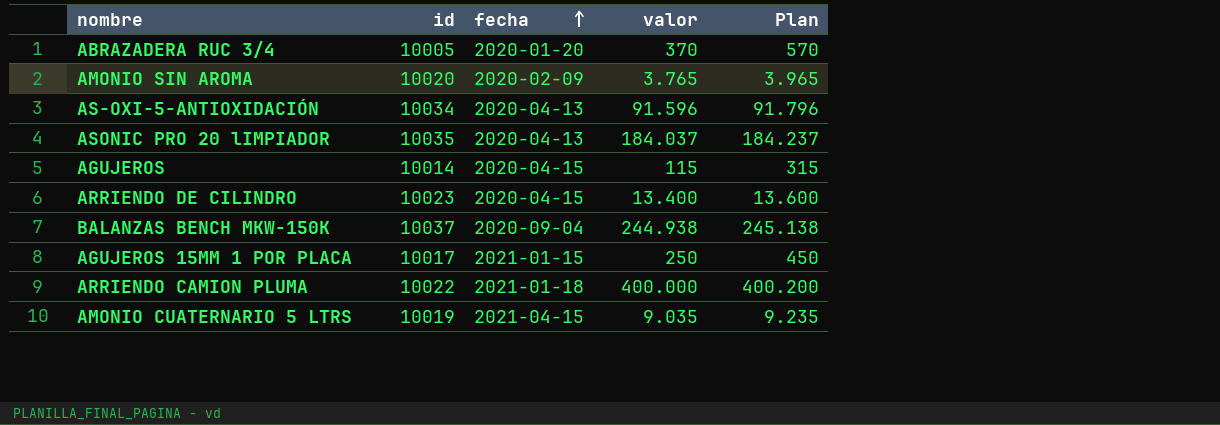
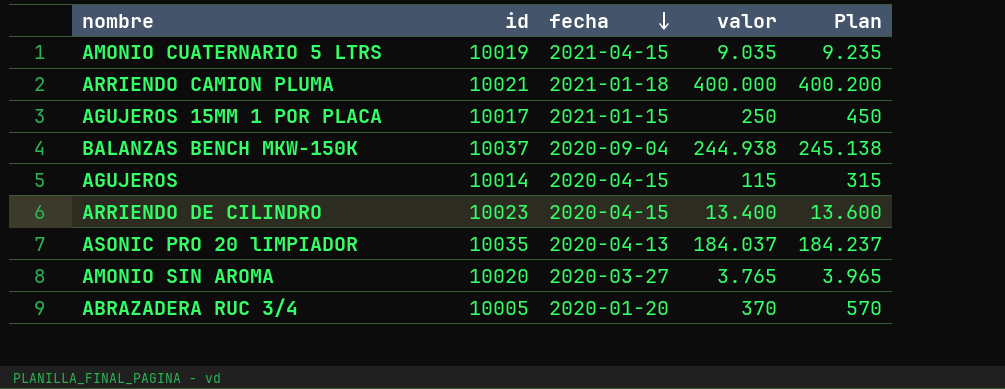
row order: fecha ascending -> fecha descending
row AS-OXI-5-ANTIOXIDACIÓN: 10034 | 2020-04-13 | 91.596 | 91.796 -> none
ARRIENDO CAMION PLUMA | id: 10022 -> 10021
AMONIO SIN AROMA | fecha: 2020-02-09 -> 2020-03-27

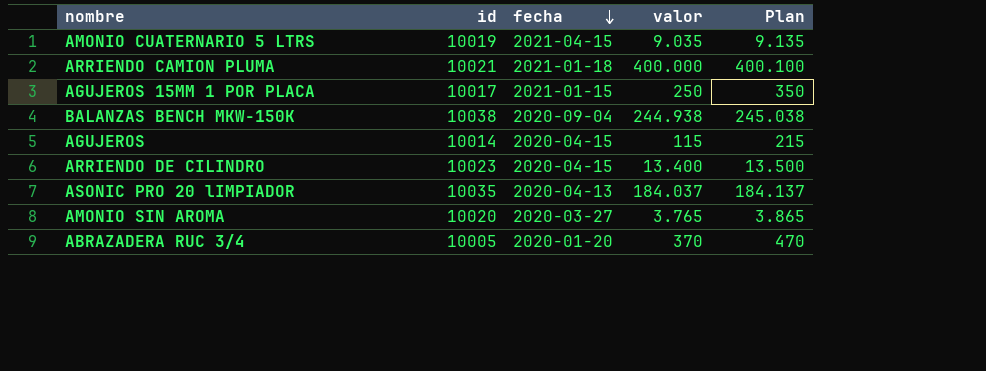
column Plan | formula: [valor] + 200 -> [valor] + 100
BALANZAS BENCH MKW-150K | id: 10037 -> 10038

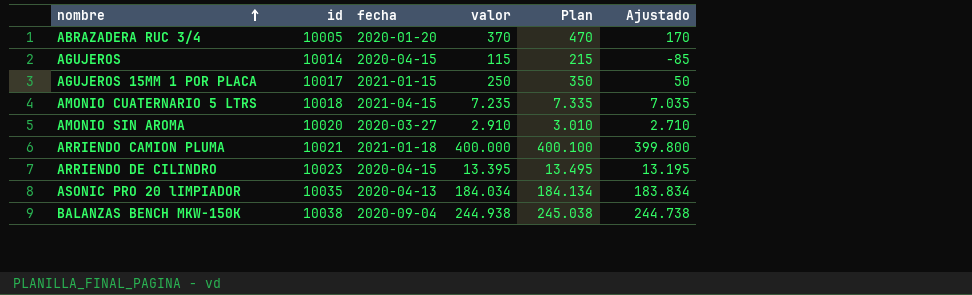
row order: fecha descending -> nombre ascending
column Ajustado | formula: none -> [valor] - 200
AMONIO CUATERNARIO 5 LTRS | id: 10019 -> 10018
AMONIO CUATERNARIO 5 LTRS | valor: 9.035 -> 7.235
AMONIO CUATERNARIO 5 LTRS | Plan: 9.135 -> 7.335
AMONIO SIN AROMA | valor: 3.765 -> 2.910
AMONIO SIN AROMA | Plan: 3.865 -> 3.010
ARRIENDO DE CILINDRO | valor: 13.400 -> 13.395
ARRIENDO DE CILINDRO | Plan: 13.500 -> 13.495
ASONIC PRO 20 lIMPIADOR | valor: 184.037 -> 184.034
ASONIC PRO 20 lIMPIADOR | Plan: 184.137 -> 184.134

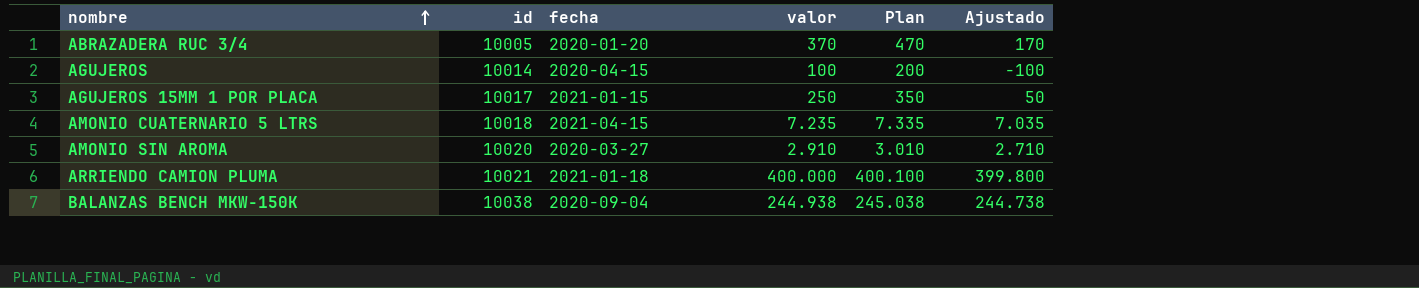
row ARRIENDO DE CILINDRO: 10023 | 2020-04-15 | 13.395 | 13.495 | 13.195 -> none
row ASONIC PRO 20 lIMPIADOR: 10035 | 2020-04-13 | 184.034 | 184.134 | 183.834 -> none
AGUJEROS | valor: 115 -> 100
AGUJEROS | Plan: 215 -> 200
AGUJEROS | Ajustado: -85 -> -100

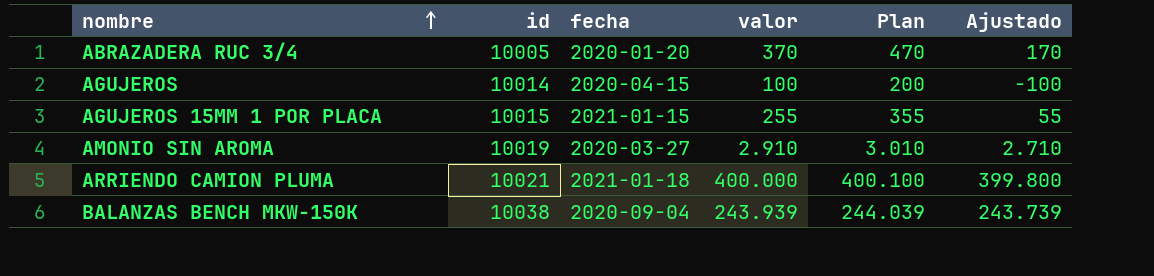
row AMONIO CUATERNARIO 5 LTRS: 10018 | 2021-04-15 | 7.235 | 7.335 | 7.035 -> none
AGUJEROS 15MM 1 POR PLACA | id: 10017 -> 10015
AGUJEROS 15MM 1 POR PLACA | valor: 250 -> 255
AGUJEROS 15MM 1 POR PLACA | Plan: 350 -> 355
AGUJEROS 15MM 1 POR PLACA | Ajustado: 50 -> 55
AMONIO SIN AROMA | id: 10020 -> 10019
BALANZAS BENCH MKW-150K | valor: 244.938 -> 243.939
BALANZAS BENCH MKW-150K | Plan: 245.038 -> 244.039
BALANZAS BENCH MKW-150K | Ajustado: 244.738 -> 243.739

